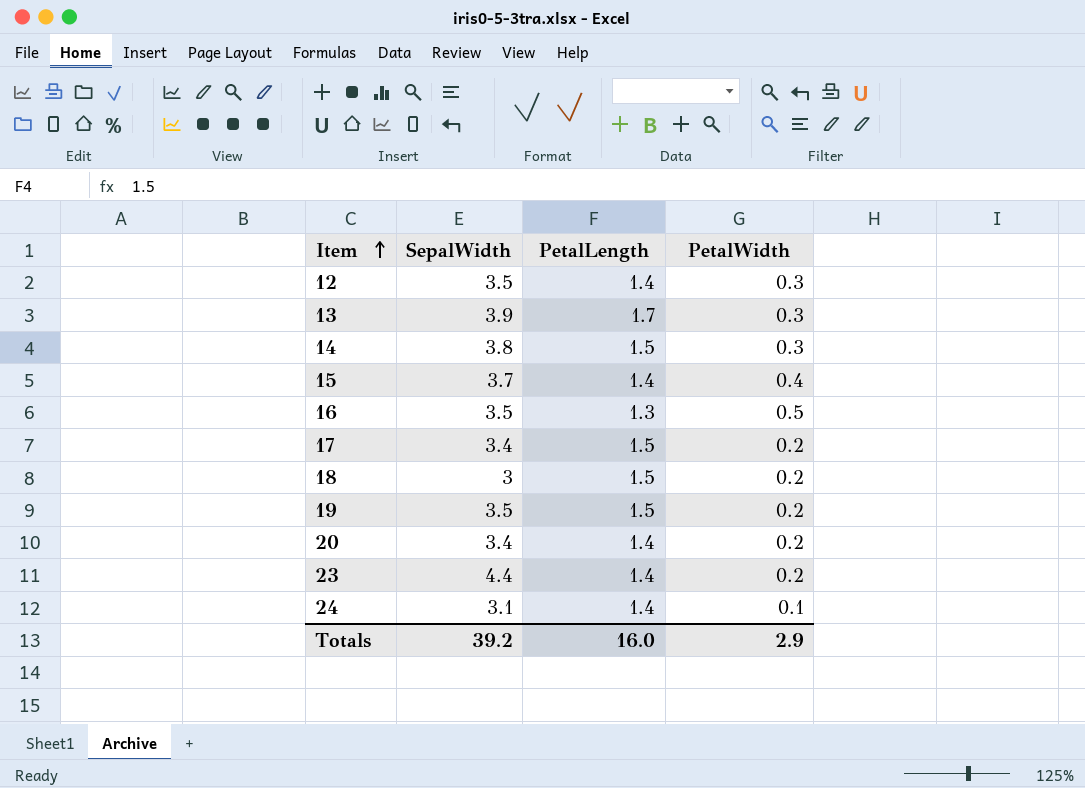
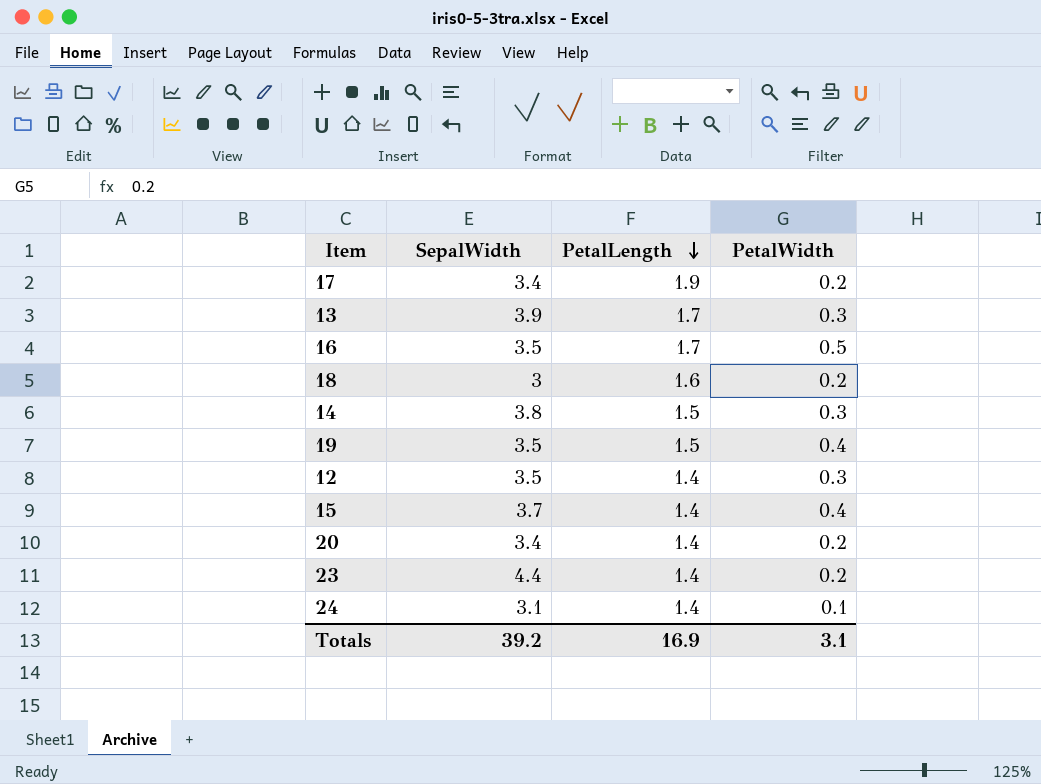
row order: Item ascending -> PetalLength descending
17 | PetalLength: 1.5 -> 1.9
16 | PetalLength: 1.3 -> 1.7
18 | PetalLength: 1.5 -> 1.6
19 | PetalWidth: 0.2 -> 0.4
Totals | PetalLength: 16.0 -> 16.9
Totals | PetalWidth: 2.9 -> 3.1

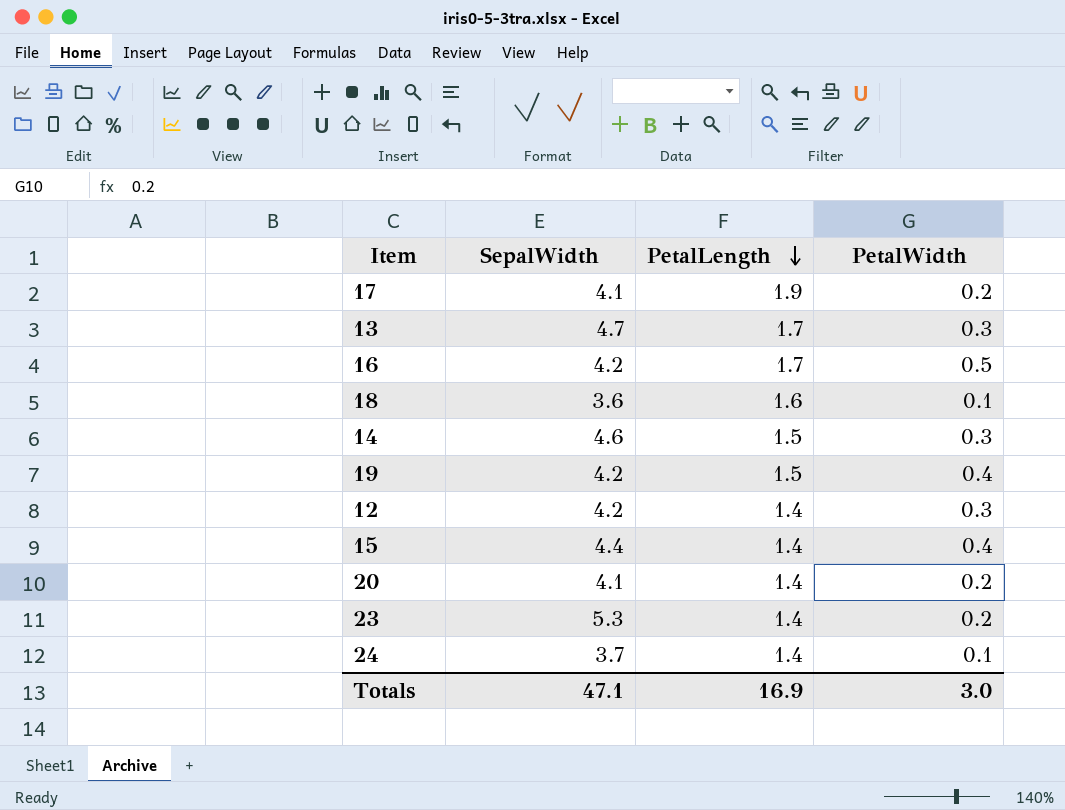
17 | SepalWidth: 3.4 -> 4.1
13 | SepalWidth: 3.9 -> 4.7
16 | SepalWidth: 3.5 -> 4.2
18 | SepalWidth: 3 -> 3.6
18 | PetalWidth: 0.2 -> 0.1
14 | SepalWidth: 3.8 -> 4.6
19 | SepalWidth: 3.5 -> 4.2
12 | SepalWidth: 3.5 -> 4.2
15 | SepalWidth: 3.7 -> 4.4
20 | SepalWidth: 3.4 -> 4.1
23 | SepalWidth: 4.4 -> 5.3
24 | SepalWidth: 3.1 -> 3.7
Totals | SepalWidth: 39.2 -> 47.1
Totals | PetalWidth: 3.1 -> 3.0

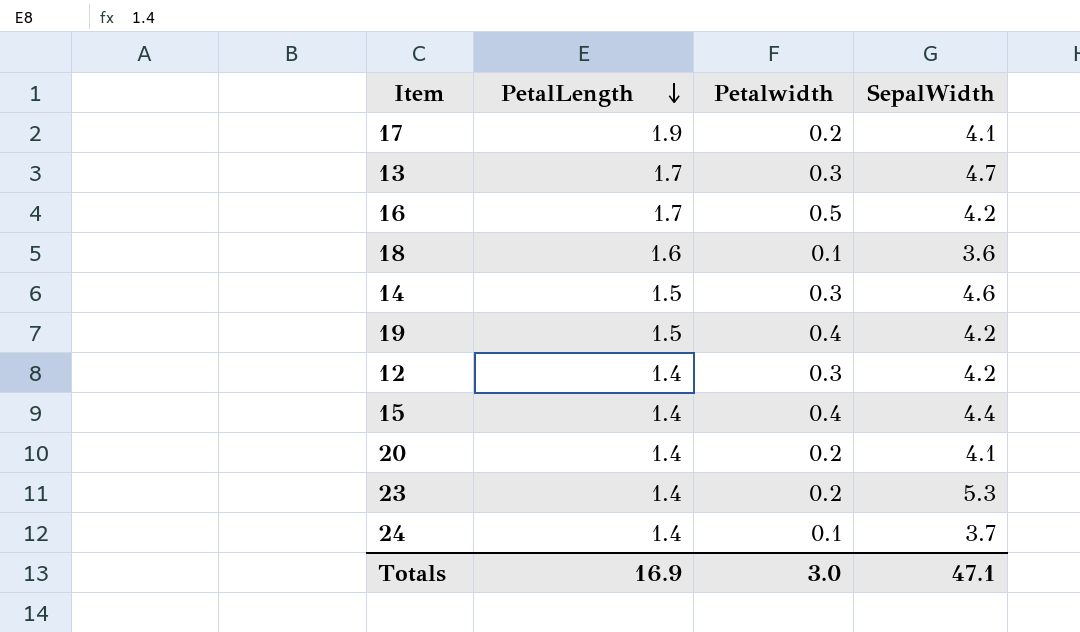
column name: PetalWidth -> Petalwidth
column SepalWidth | position: 2 -> 4

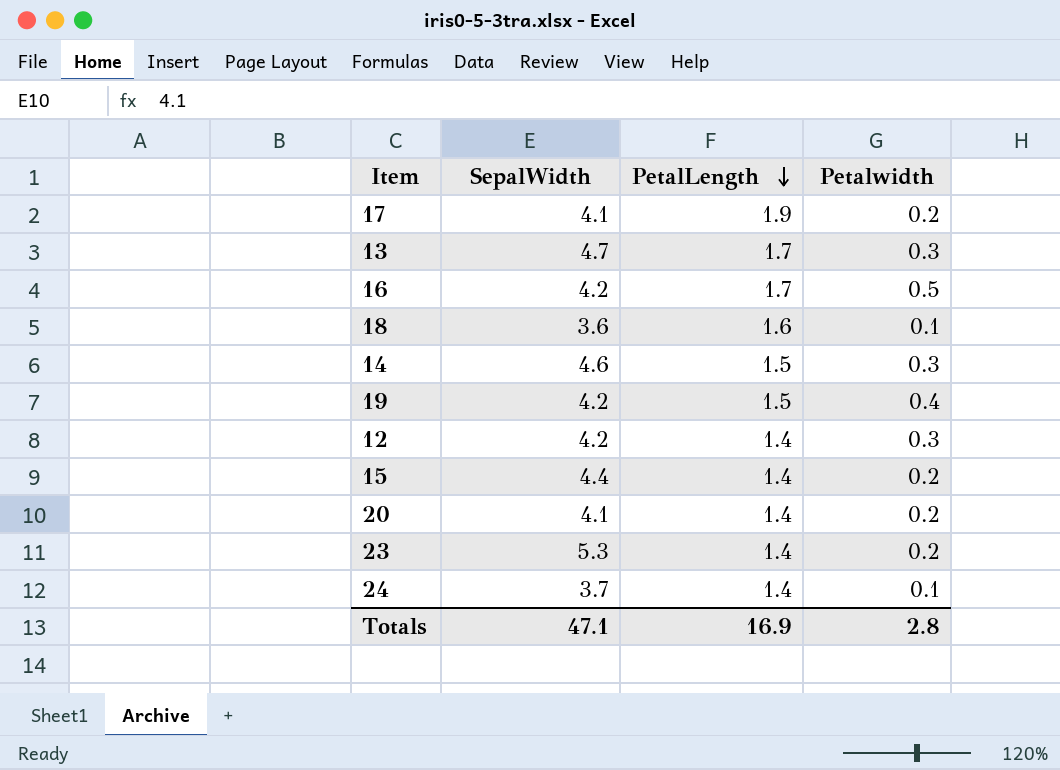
column SepalWidth | position: 4 -> 2
15 | Petalwidth: 0.4 -> 0.2
Totals | Petalwidth: 3.0 -> 2.8

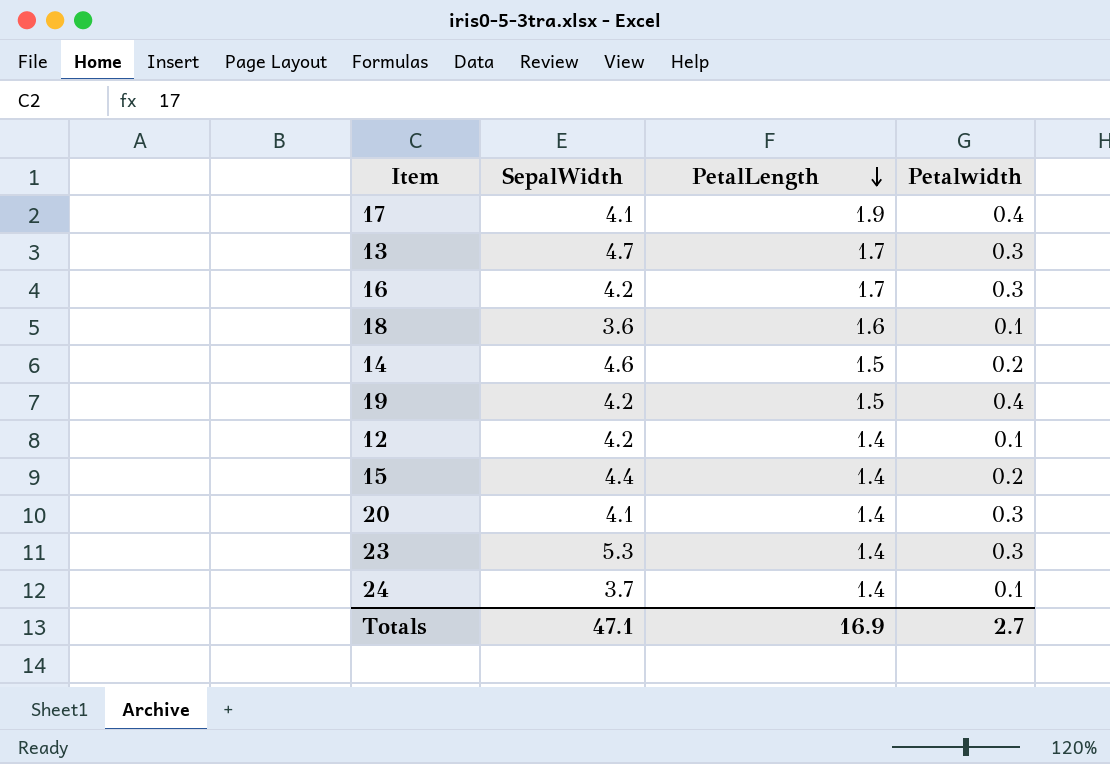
17 | Petalwidth: 0.2 -> 0.4
16 | Petalwidth: 0.5 -> 0.3
14 | Petalwidth: 0.3 -> 0.2
12 | Petalwidth: 0.3 -> 0.1
20 | Petalwidth: 0.2 -> 0.3
23 | Petalwidth: 0.2 -> 0.3
Totals | Petalwidth: 2.8 -> 2.7

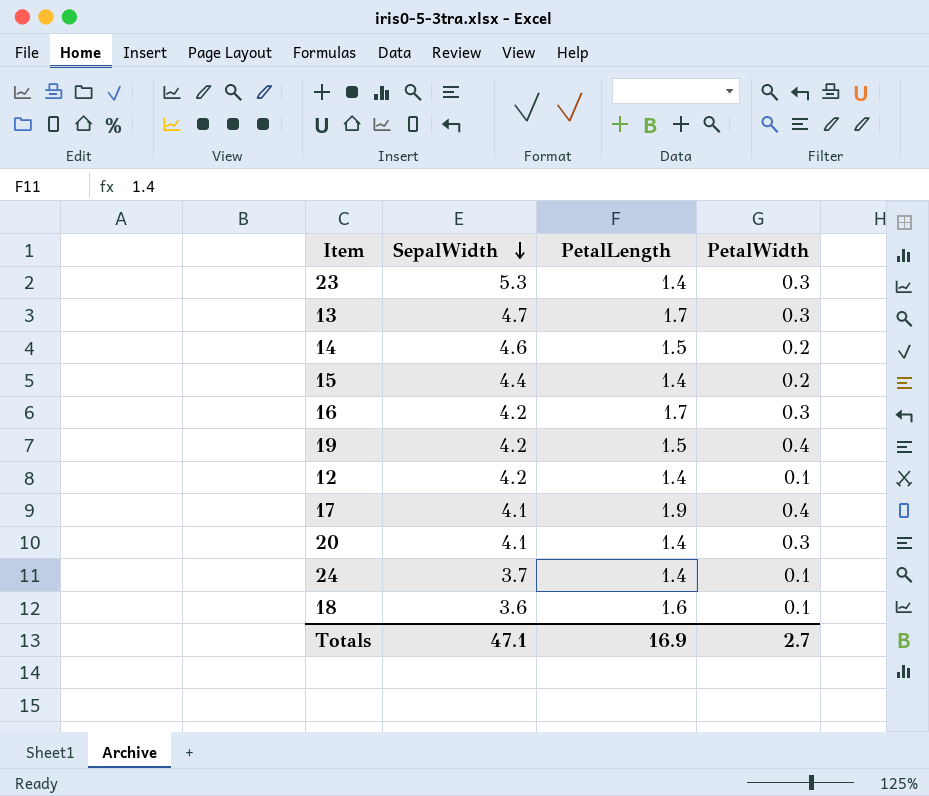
row order: PetalLength descending -> SepalWidth descending
column name: Petalwidth -> PetalWidth

